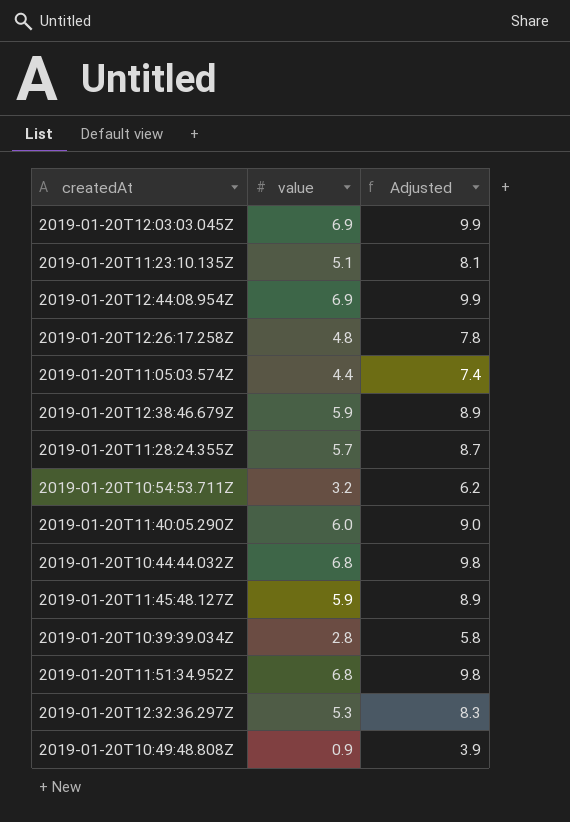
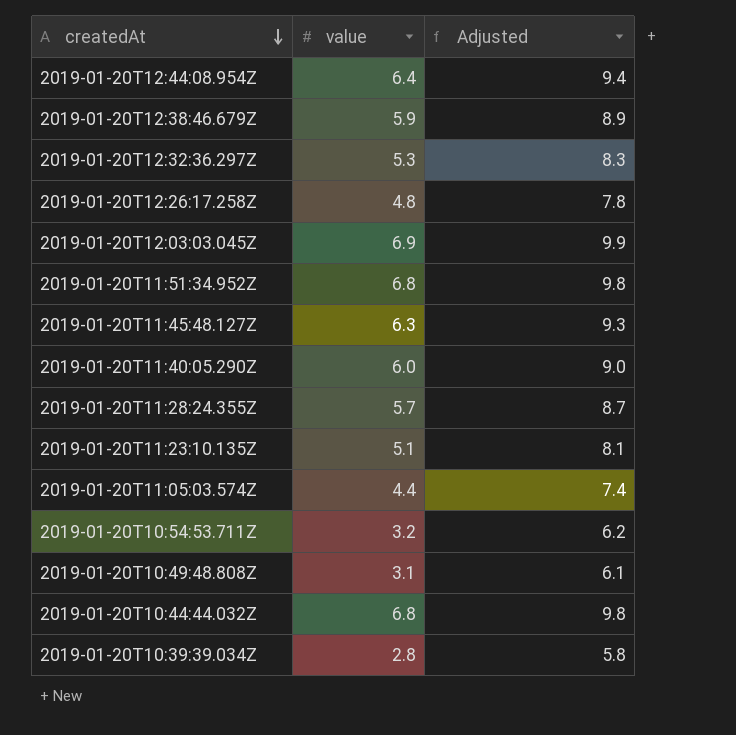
row order: none -> createdAt descending
2019-01-20T12:44:08.954Z | value: 6.9 -> 6.4
2019-01-20T12:44:08.954Z | Adjusted: 9.9 -> 9.4
2019-01-20T11:45:48.127Z | value: 5.9 -> 6.3
2019-01-20T11:45:48.127Z | Adjusted: 8.9 -> 9.3
2019-01-20T10:49:48.808Z | value: 0.9 -> 3.1
2019-01-20T10:49:48.808Z | Adjusted: 3.9 -> 6.1

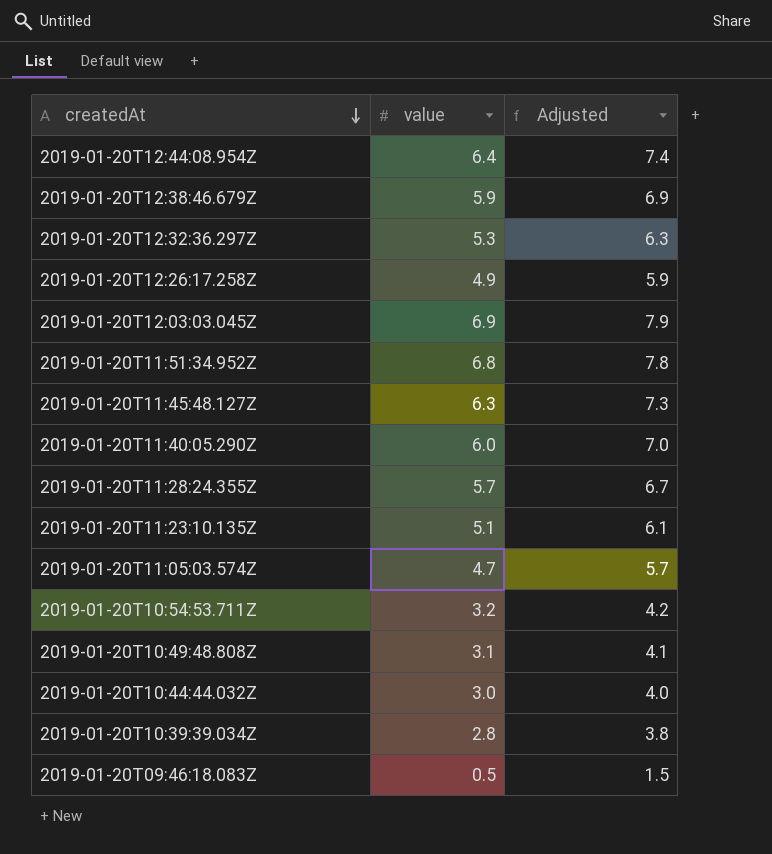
column Adjusted | formula: [value] + 3 -> [value] + 1
2019-01-20T12:26:17.258Z | value: 4.8 -> 4.9
2019-01-20T11:05:03.574Z | value: 4.4 -> 4.7
2019-01-20T10:44:44.032Z | value: 6.8 -> 3.0
row 2019-01-20T09:46:18.083Z: none -> 0.5 | 1.5

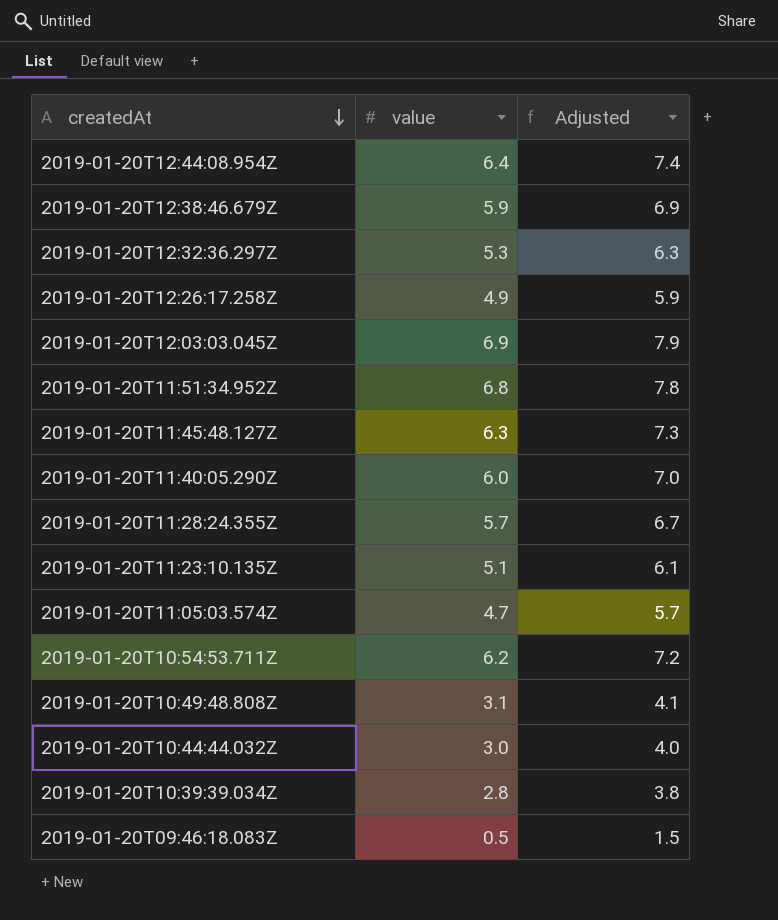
2019-01-20T10:54:53.711Z | value: 3.2 -> 6.2
2019-01-20T10:54:53.711Z | Adjusted: 4.2 -> 7.2

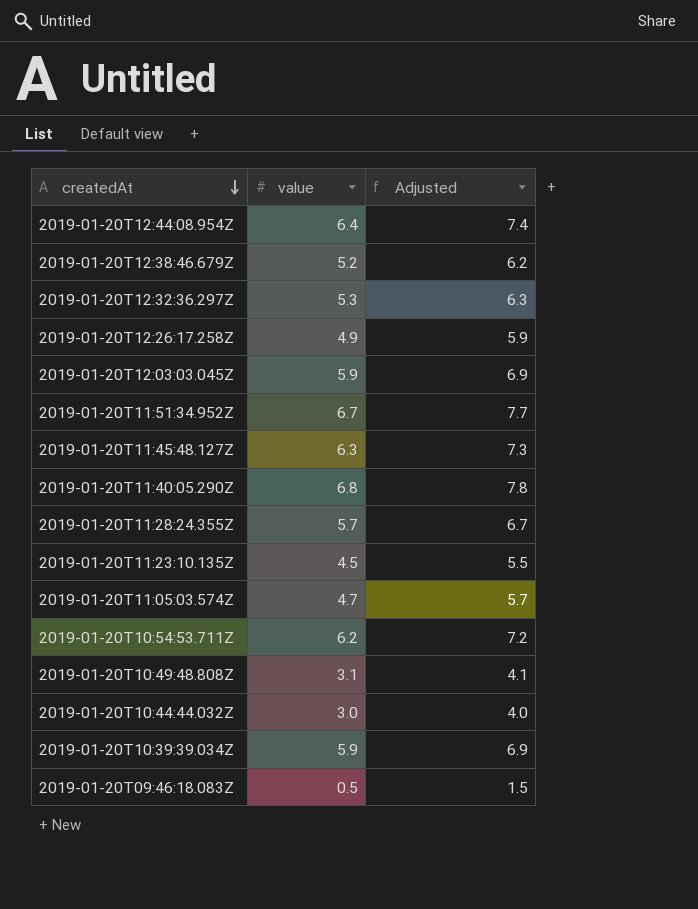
2019-01-20T12:38:46.679Z | value: 5.9 -> 5.2
2019-01-20T12:38:46.679Z | Adjusted: 6.9 -> 6.2
2019-01-20T12:03:03.045Z | value: 6.9 -> 5.9
2019-01-20T12:03:03.045Z | Adjusted: 7.9 -> 6.9
2019-01-20T11:51:34.952Z | value: 6.8 -> 6.7
2019-01-20T11:51:34.952Z | Adjusted: 7.8 -> 7.7
2019-01-20T11:40:05.290Z | value: 6.0 -> 6.8
2019-01-20T11:40:05.290Z | Adjusted: 7.0 -> 7.8
2019-01-20T11:23:10.135Z | value: 5.1 -> 4.5
2019-01-20T11:23:10.135Z | Adjusted: 6.1 -> 5.5
2019-01-20T10:39:39.034Z | value: 2.8 -> 5.9
2019-01-20T10:39:39.034Z | Adjusted: 3.8 -> 6.9

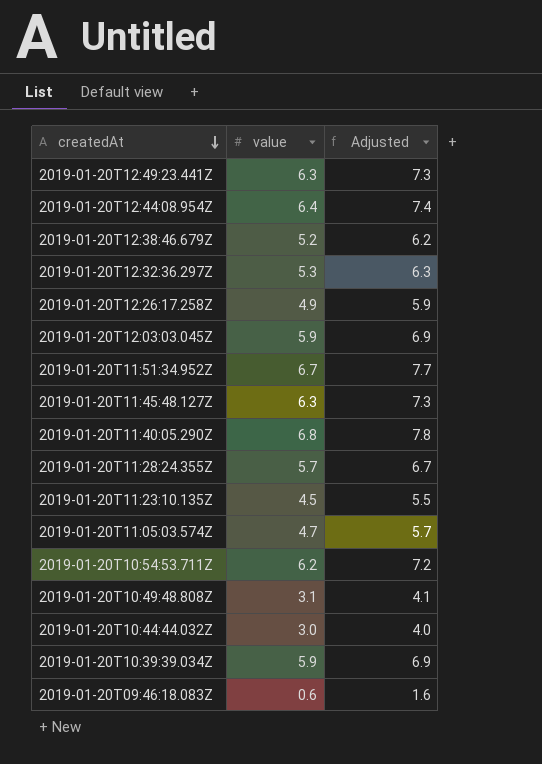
row 2019-01-20T12:49:23.441Z: none -> 6.3 | 7.3
2019-01-20T09:46:18.083Z | value: 0.5 -> 0.6
2019-01-20T09:46:18.083Z | Adjusted: 1.5 -> 1.6

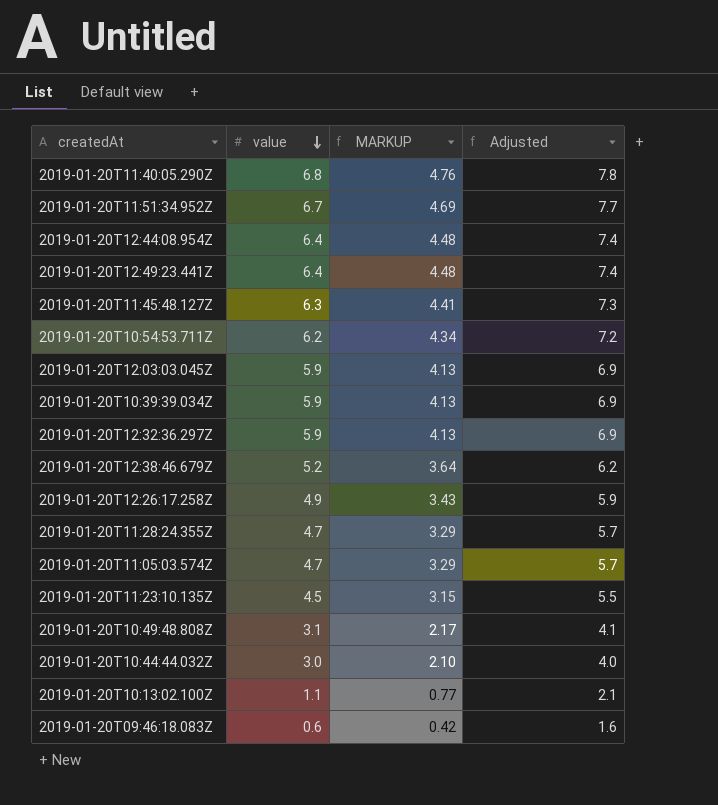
row order: createdAt descending -> value descending
column MARKUP | formula: none -> [value] * 0.7
2019-01-20T12:49:23.441Z | value: 6.3 -> 6.4
2019-01-20T12:49:23.441Z | Adjusted: 7.3 -> 7.4
2019-01-20T12:32:36.297Z | value: 5.3 -> 5.9
2019-01-20T12:32:36.297Z | Adjusted: 6.3 -> 6.9
2019-01-20T11:28:24.355Z | value: 5.7 -> 4.7
2019-01-20T11:28:24.355Z | Adjusted: 6.7 -> 5.7
row 2019-01-20T10:13:02.100Z: none -> 1.1 | 0.77 | 2.1

